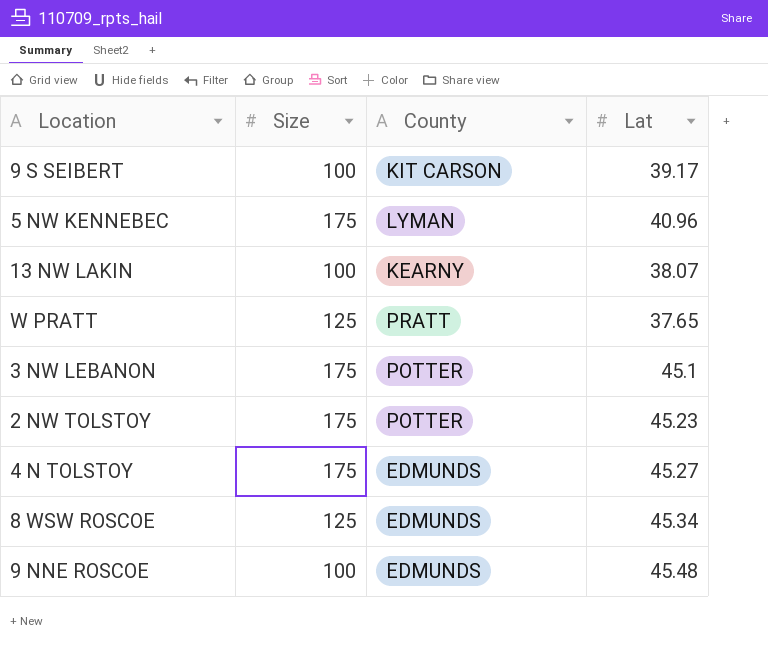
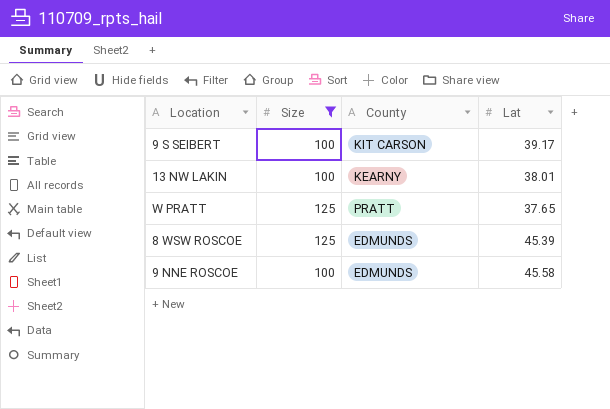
filter: none -> Size != 175
13 NW LAKIN | Lat: 38.07 -> 38.01
8 WSW ROSCOE | Lat: 45.34 -> 45.39
9 NNE ROSCOE | Lat: 45.48 -> 45.58

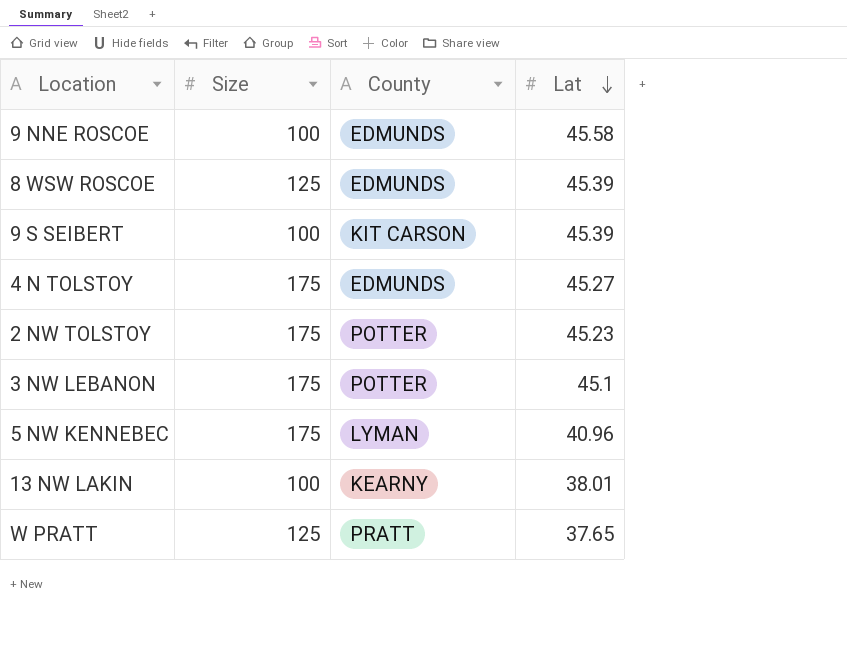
filter: Size != 175 -> none
row order: none -> Lat descending
9 S SEIBERT | Lat: 39.17 -> 45.39

